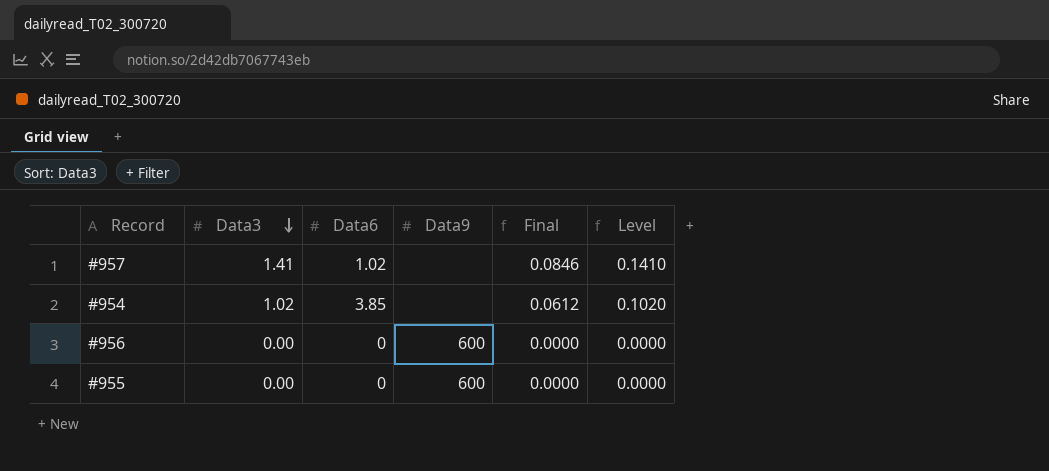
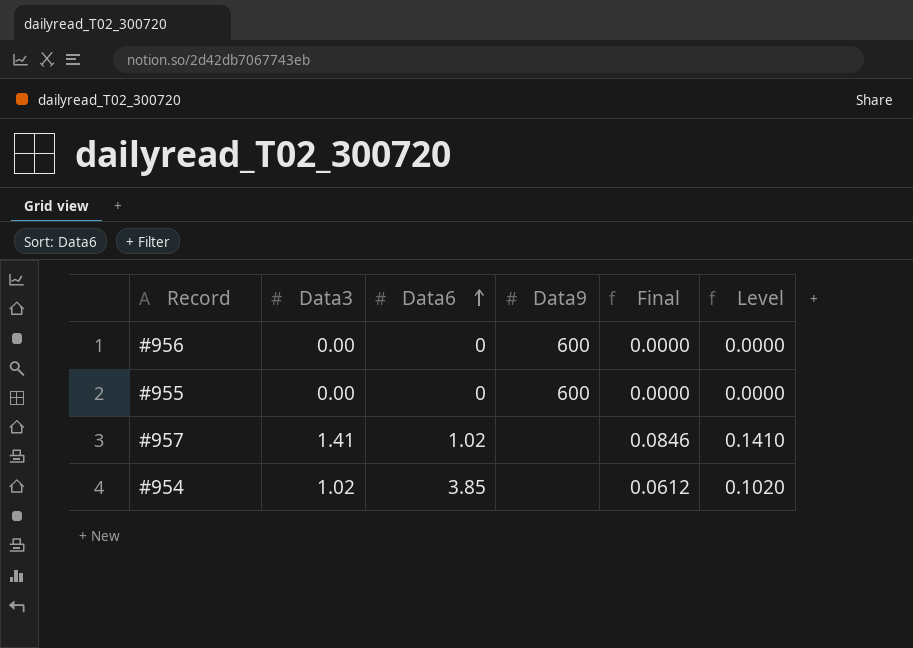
row order: Data3 descending -> Data6 ascending

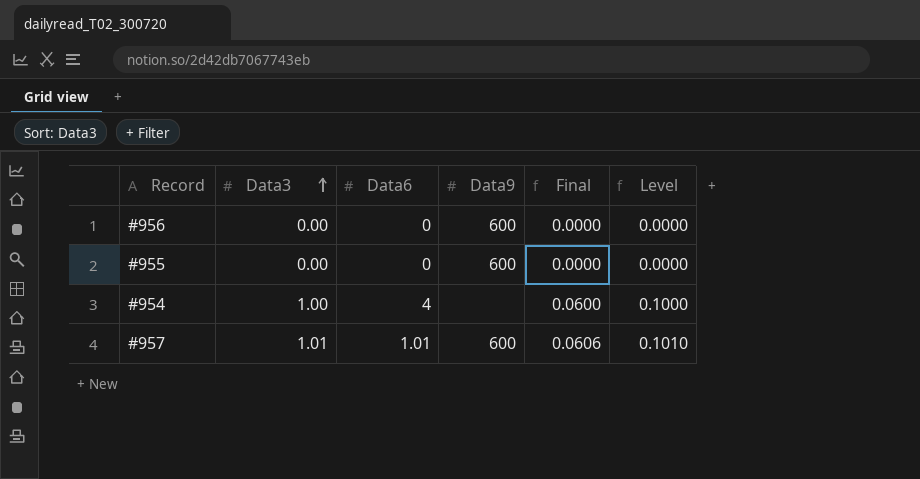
row order: Data6 ascending -> Data3 ascending
#954 | Data3: 1.02 -> 1.00
#954 | Data6: 3.85 -> 4
#954 | Final: 0.0612 -> 0.0600
#954 | Level: 0.1020 -> 0.1000
#957 | Data3: 1.41 -> 1.01
#957 | Data6: 1.02 -> 1.01
#957 | Data9: none -> 600
#957 | Final: 0.0846 -> 0.0606
#957 | Level: 0.1410 -> 0.1010

